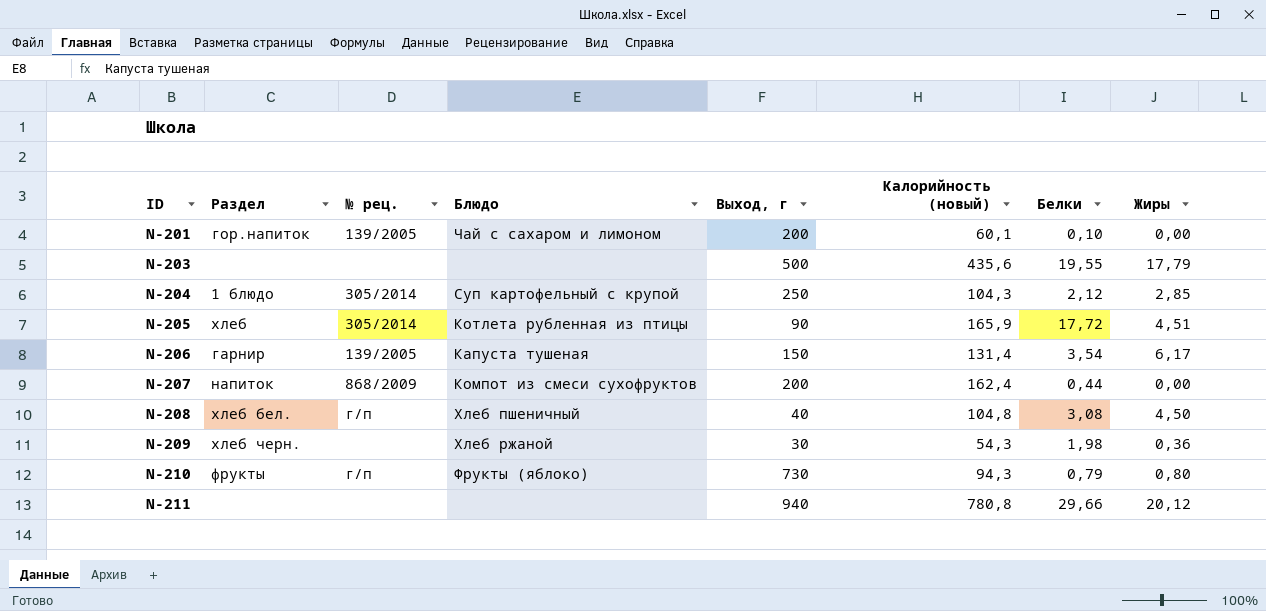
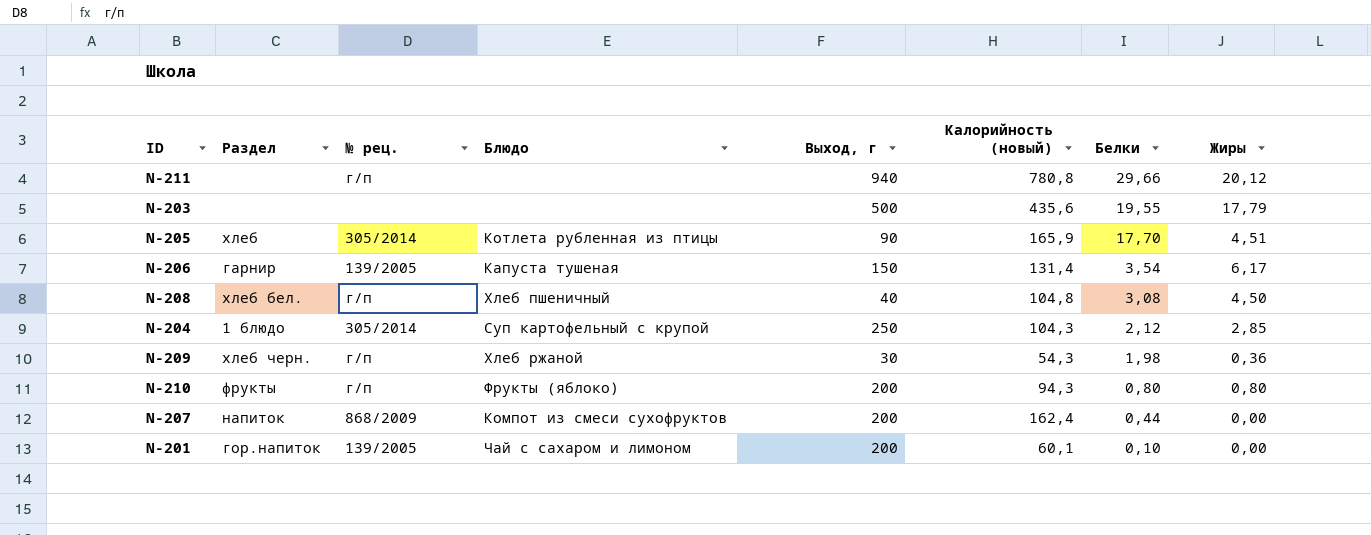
row order: ID ascending -> Белки descending
N-211 | № рец.: none -> г/п
N-205 | Белки: 17,72 -> 17,70
N-209 | № рец.: none -> г/п
N-210 | Выход, г: 730 -> 200
N-210 | Белки: 0,79 -> 0,80

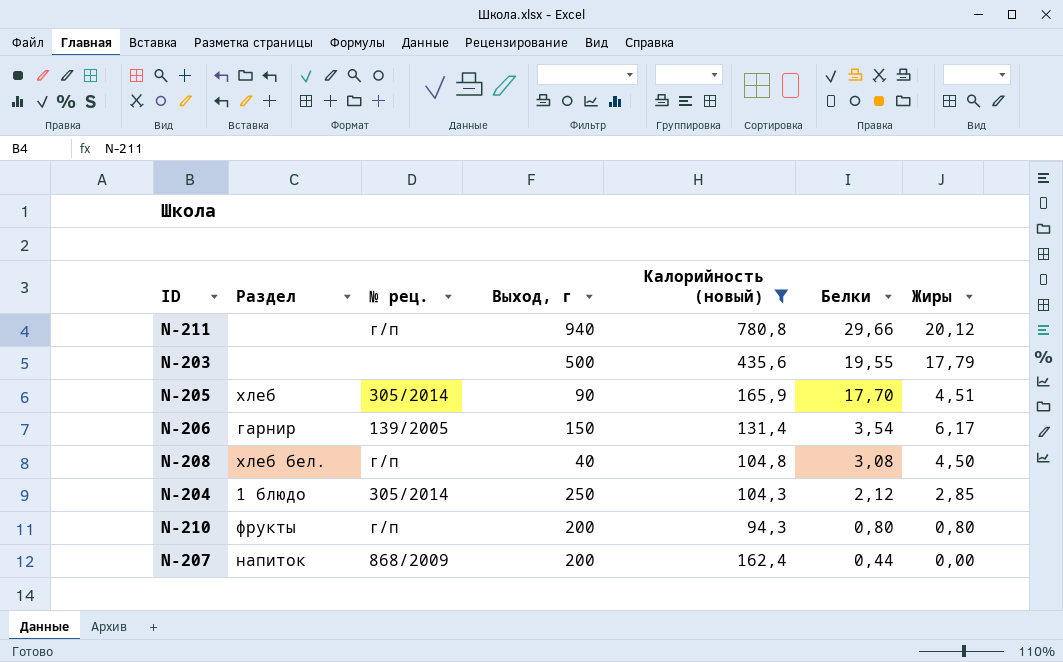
filter: none -> Калорийность (новый) >= 94,3
column Блюдо | position: 4 -> none

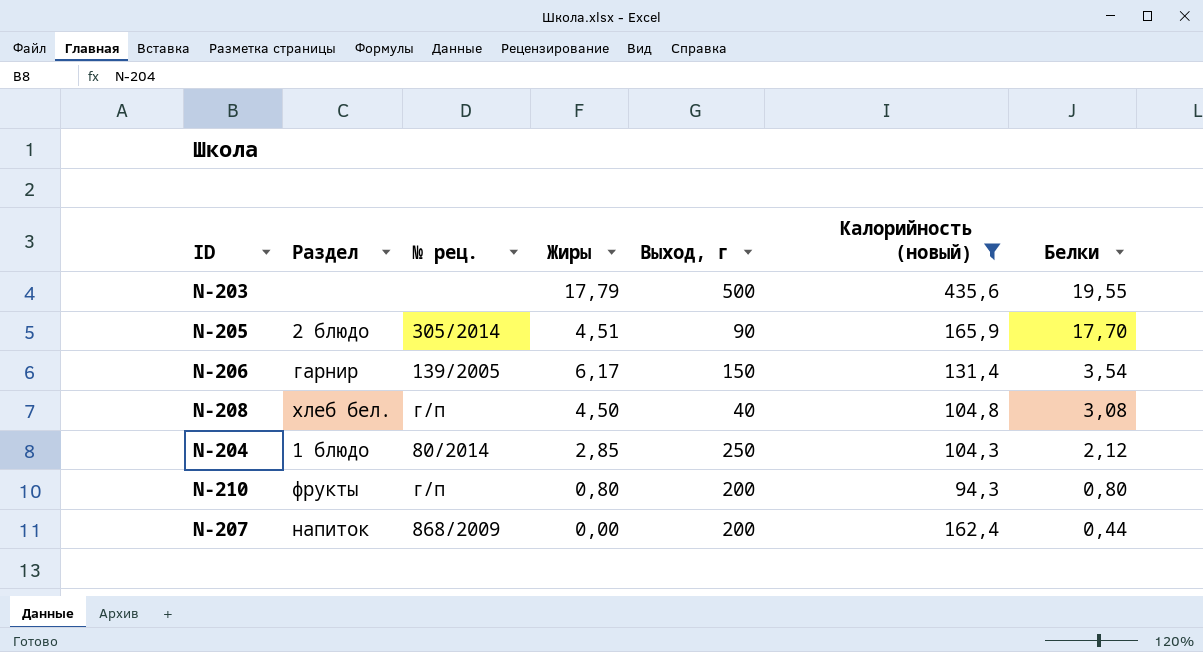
column Жиры | position: 7 -> 4
row N-211: none | г/п | 940 | 780,8 | 29,66 | 20,12 -> none
N-205 | Раздел: хлеб -> 2 блюдо
N-204 | № рец.: 305/2014 -> 80/2014

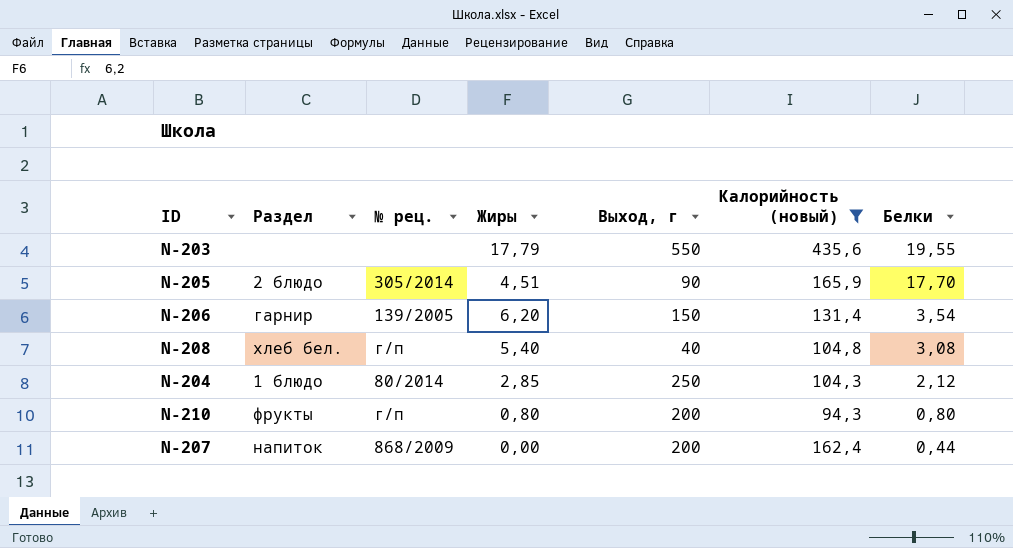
N-203 | Выход, г: 500 -> 550
N-206 | Жиры: 6,17 -> 6,20
N-208 | Жиры: 4,50 -> 5,40

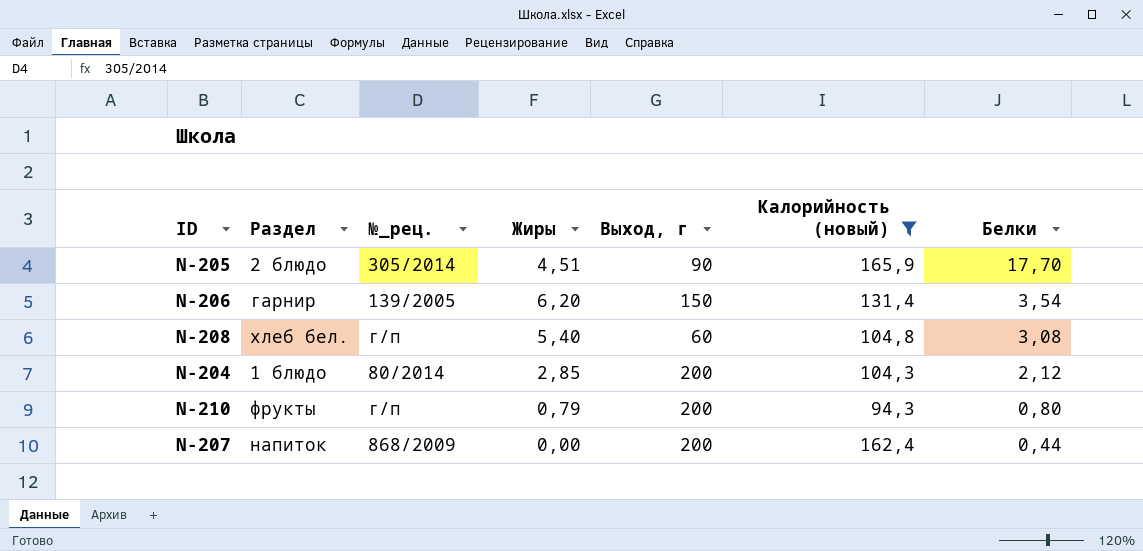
column name: № рец. -> №_рец.
row N-203: none | none | 17,79 | 550 | 435,6 | 19,55 -> none
N-208 | Выход, г: 40 -> 60
N-204 | Выход, г: 250 -> 200
N-210 | Жиры: 0,80 -> 0,79

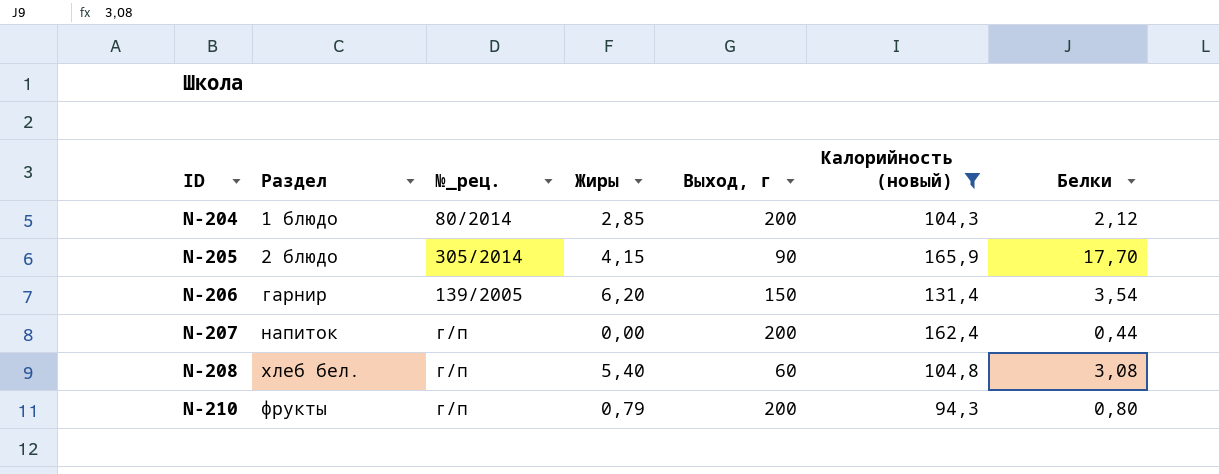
row order: Белки descending -> ID ascending
N-205 | Жиры: 4,51 -> 4,15
N-207 | №_рец.: 868/2009 -> г/п

